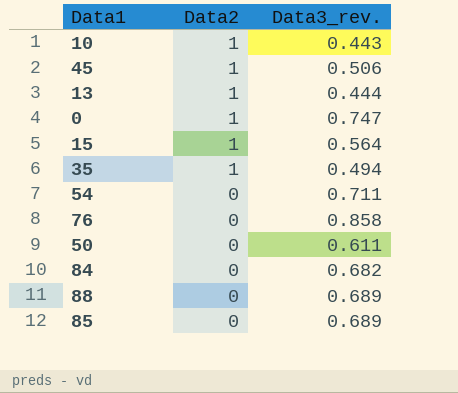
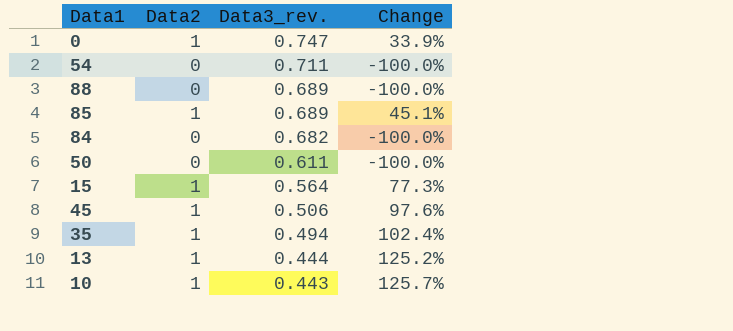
row order: Data2 descending -> Data3_rev. descending
column Change | formula: none -> ([Data2] - [Data3_rev.]) / [Data3_rev.]
row 76: 0 | 0.858 -> none
85 | Data2: 0 -> 1

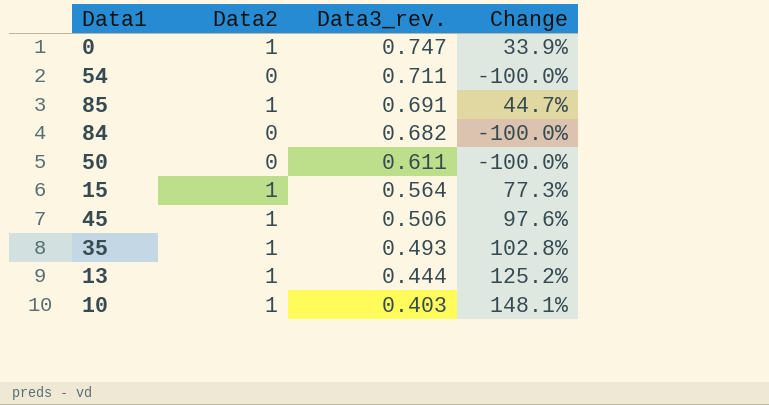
row 88: 0 | 0.689 | -100.0% -> none
85 | Data3_rev.: 0.689 -> 0.691
85 | Change: 45.1% -> 44.7%
35 | Data3_rev.: 0.494 -> 0.493
35 | Change: 102.4% -> 102.8%
10 | Data3_rev.: 0.443 -> 0.403
10 | Change: 125.7% -> 148.1%

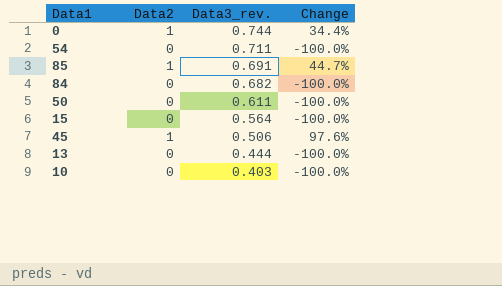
row 35: 1 | 0.493 | 102.8% -> none
0 | Data3_rev.: 0.747 -> 0.744
0 | Change: 33.9% -> 34.4%
15 | Data2: 1 -> 0
15 | Change: 77.3% -> -100.0%
13 | Data2: 1 -> 0
13 | Change: 125.2% -> -100.0%
10 | Data2: 1 -> 0
10 | Change: 148.1% -> -100.0%

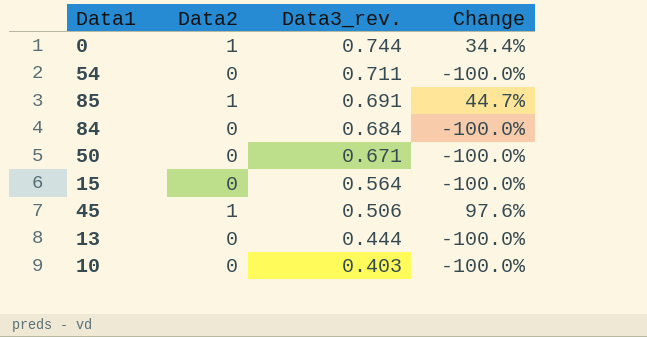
84 | Data3_rev.: 0.682 -> 0.684
50 | Data3_rev.: 0.611 -> 0.671

